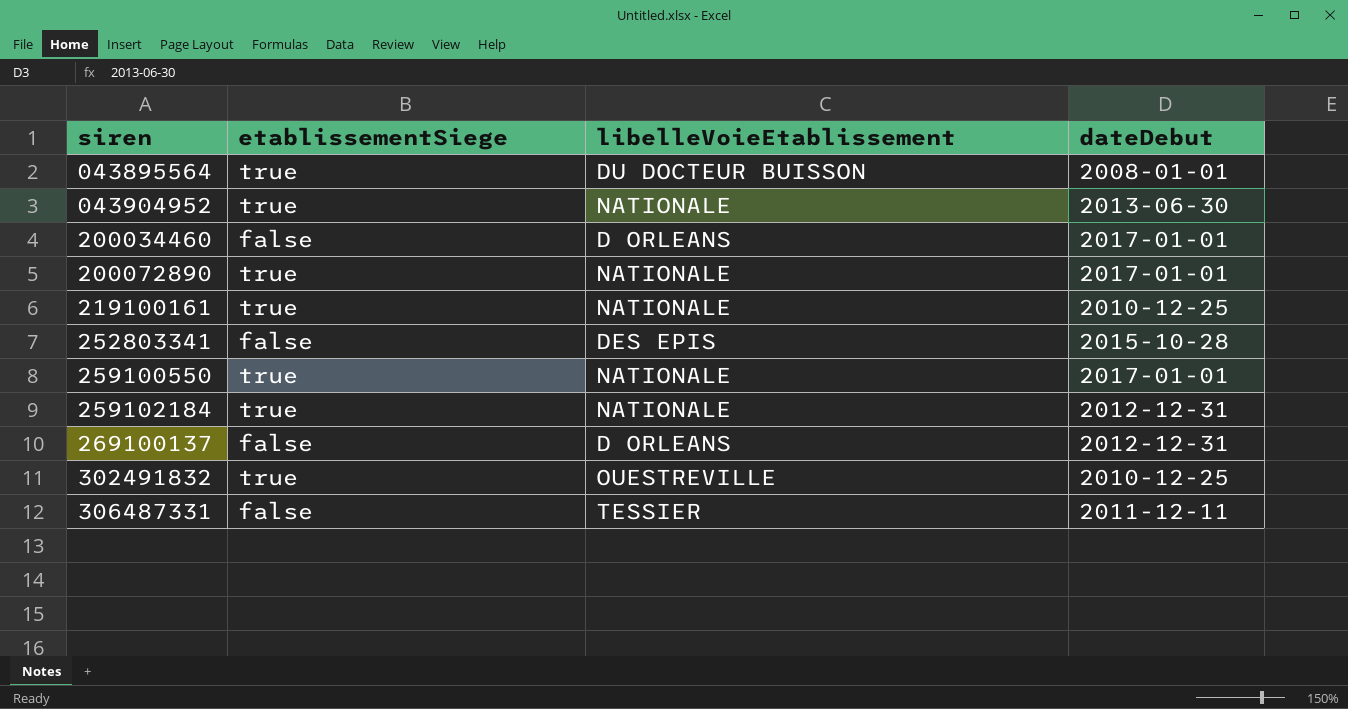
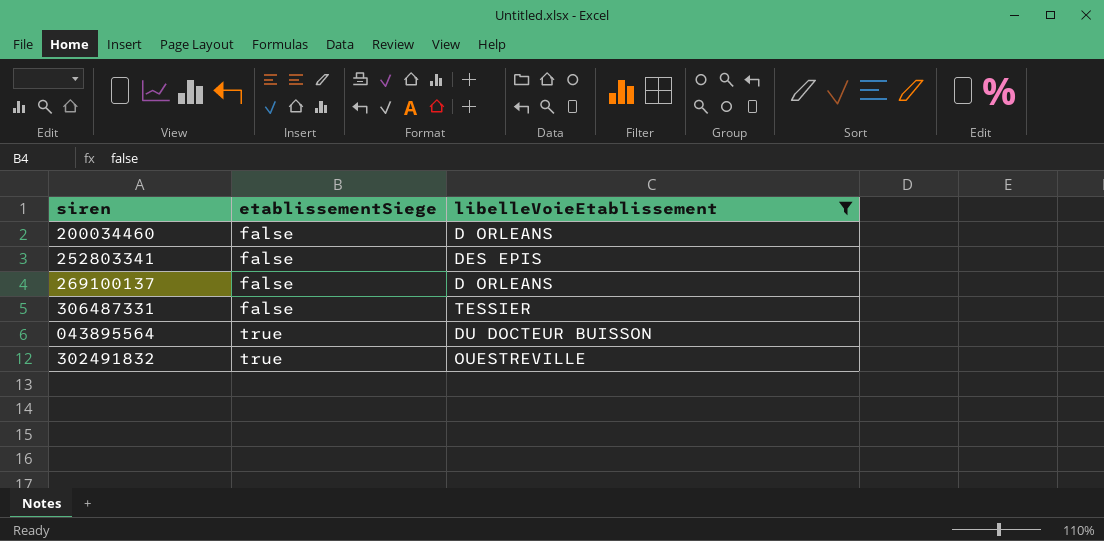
filter: none -> libelleVoieEtablissement != NATIONALE
row order: siren ascending -> etablissementSiege ascending
column dateDebut | position: 4 -> none

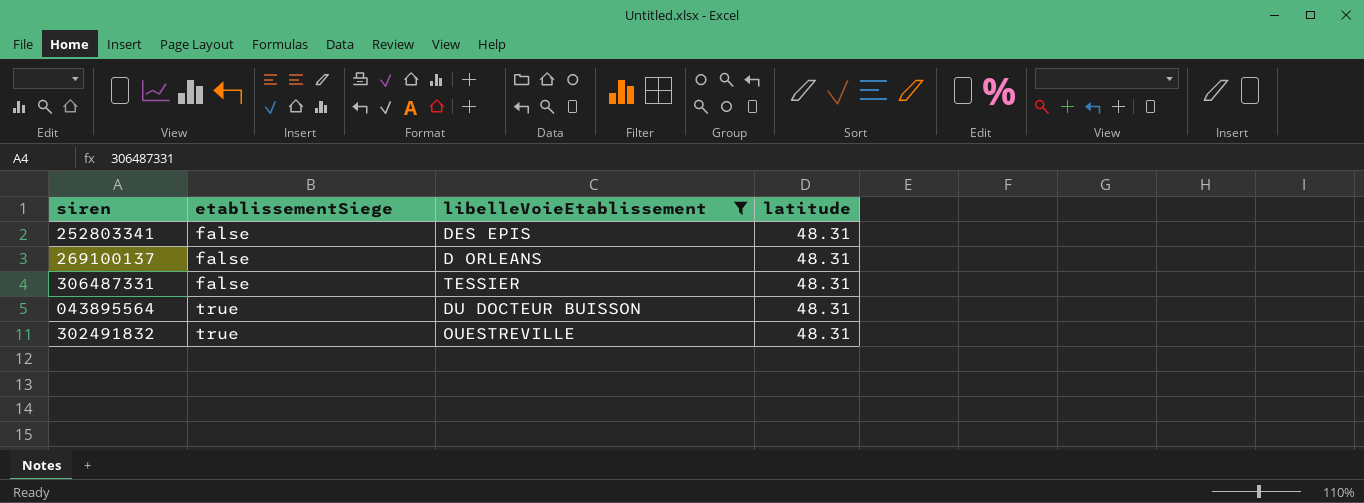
column latitude | position: none -> 4
row 200034460: false | D ORLEANS -> none

